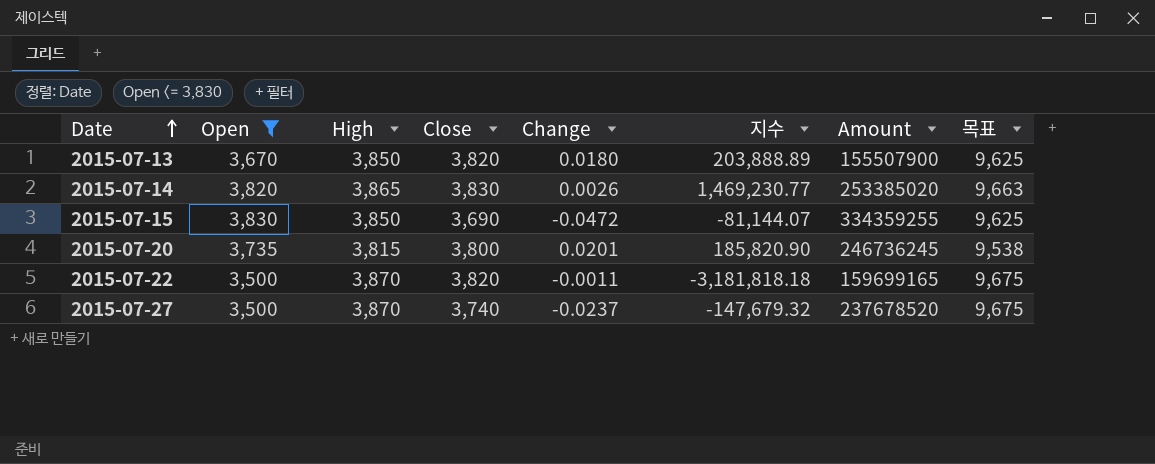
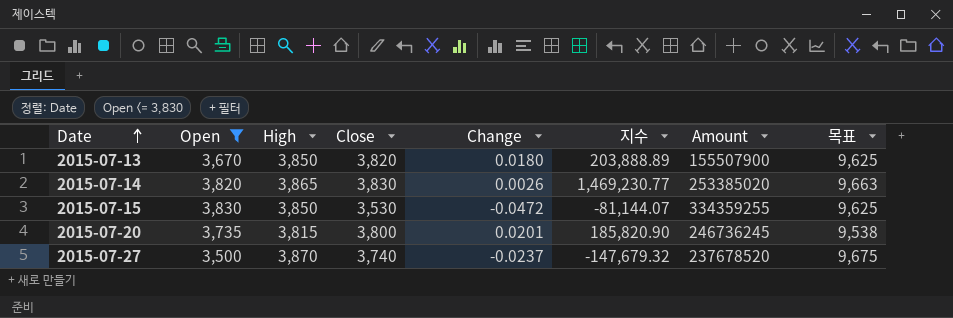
row 2015-07-22: 3,500 | 3,870 | 3,820 | -0.0011 | -3,181,818.18 | 159699165 | 9,675 -> none
2015-07-15 | Close: 3,690 -> 3,530

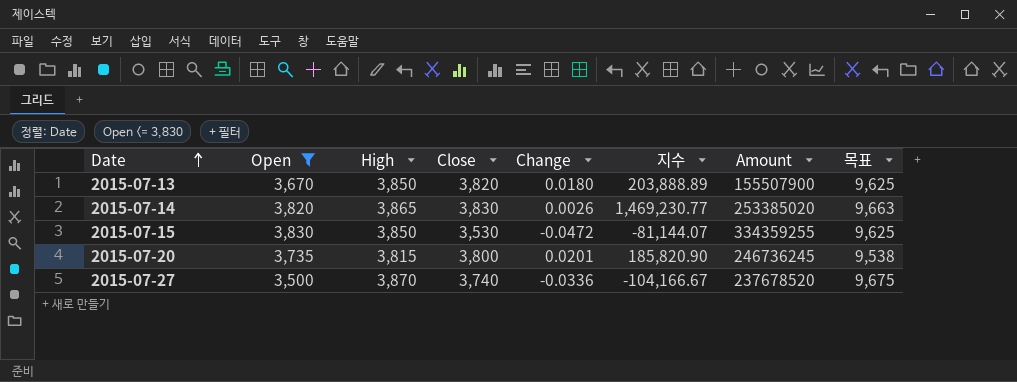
2015-07-27 | Change: -0.0237 -> -0.0336
2015-07-27 | 지수: -147,679.32 -> -104,166.67

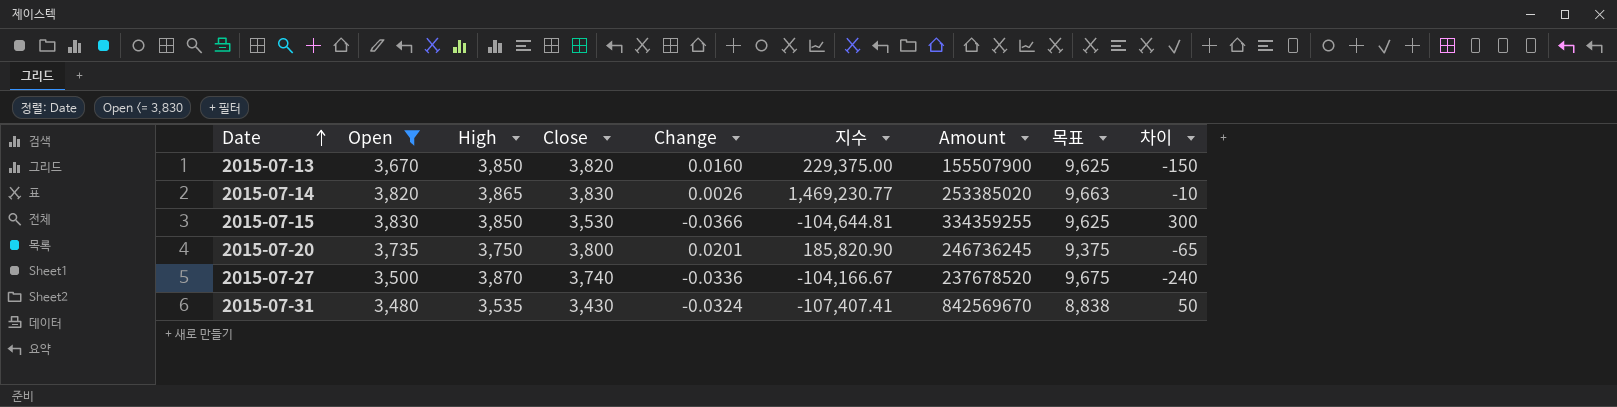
column 차이 | formula: none -> [Open] - [Close]
2015-07-13 | Change: 0.0180 -> 0.0160
2015-07-13 | 지수: 203,888.89 -> 229,375.00
2015-07-15 | Change: -0.0472 -> -0.0366
2015-07-15 | 지수: -81,144.07 -> -104,644.81
2015-07-20 | High: 3,815 -> 3,750
2015-07-20 | 목표: 9,538 -> 9,375
row 2015-07-31: none -> 3,480 | 3,535 | 3,430 | -0.0324 | -107,407.41 | 842569670 | 8,838 | 50

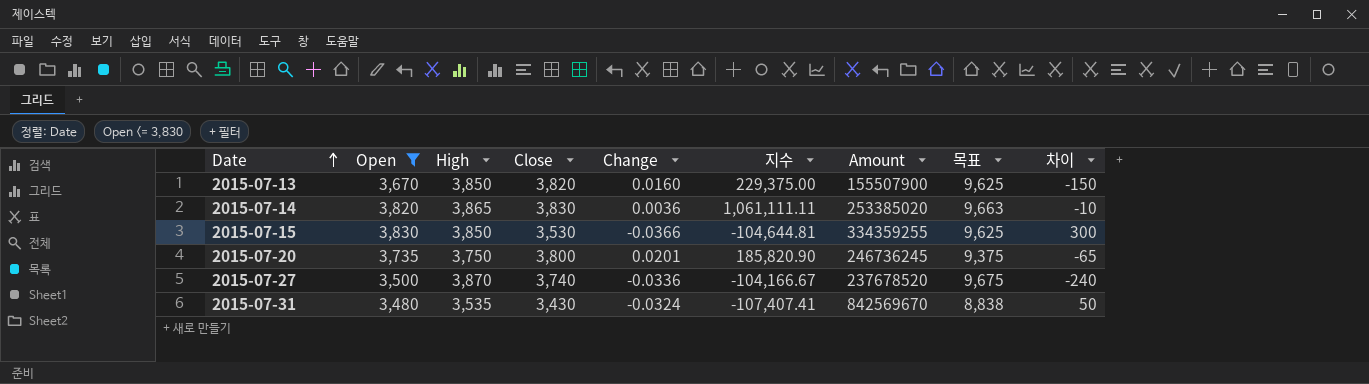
2015-07-14 | Change: 0.0026 -> 0.0036
2015-07-14 | 지수: 1,469,230.77 -> 1,061,111.11

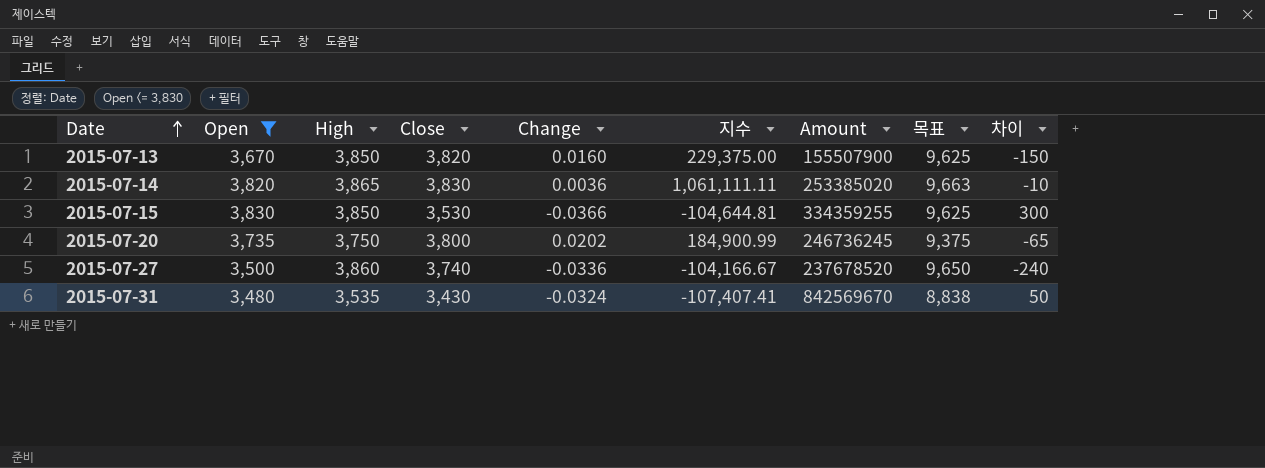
2015-07-20 | Change: 0.0201 -> 0.0202
2015-07-20 | 지수: 185,820.90 -> 184,900.99
2015-07-27 | High: 3,870 -> 3,860
2015-07-27 | 목표: 9,675 -> 9,650

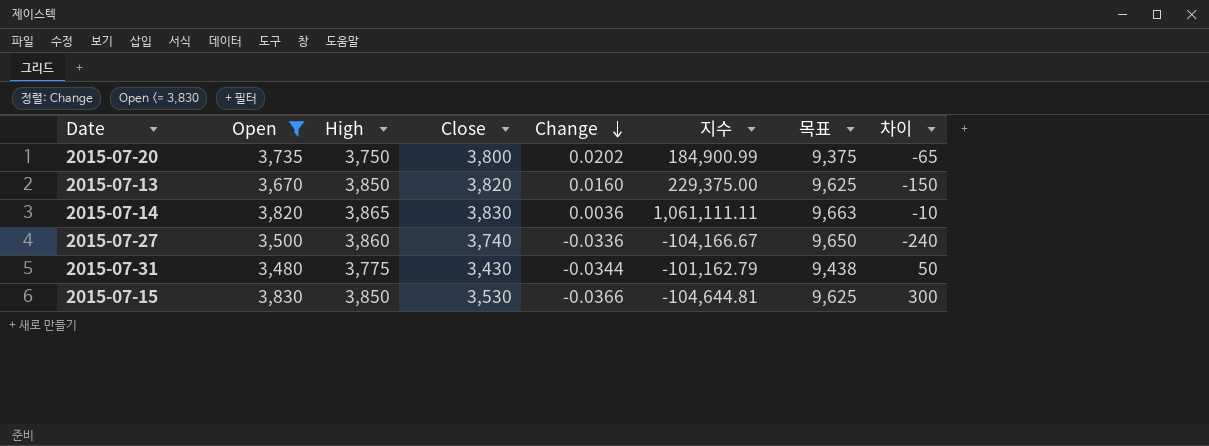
row order: Date ascending -> Change descending
column Amount | position: 7 -> none
2015-07-31 | High: 3,535 -> 3,775
2015-07-31 | Change: -0.0324 -> -0.0344
2015-07-31 | 지수: -107,407.41 -> -101,162.79
2015-07-31 | 목표: 8,838 -> 9,438

